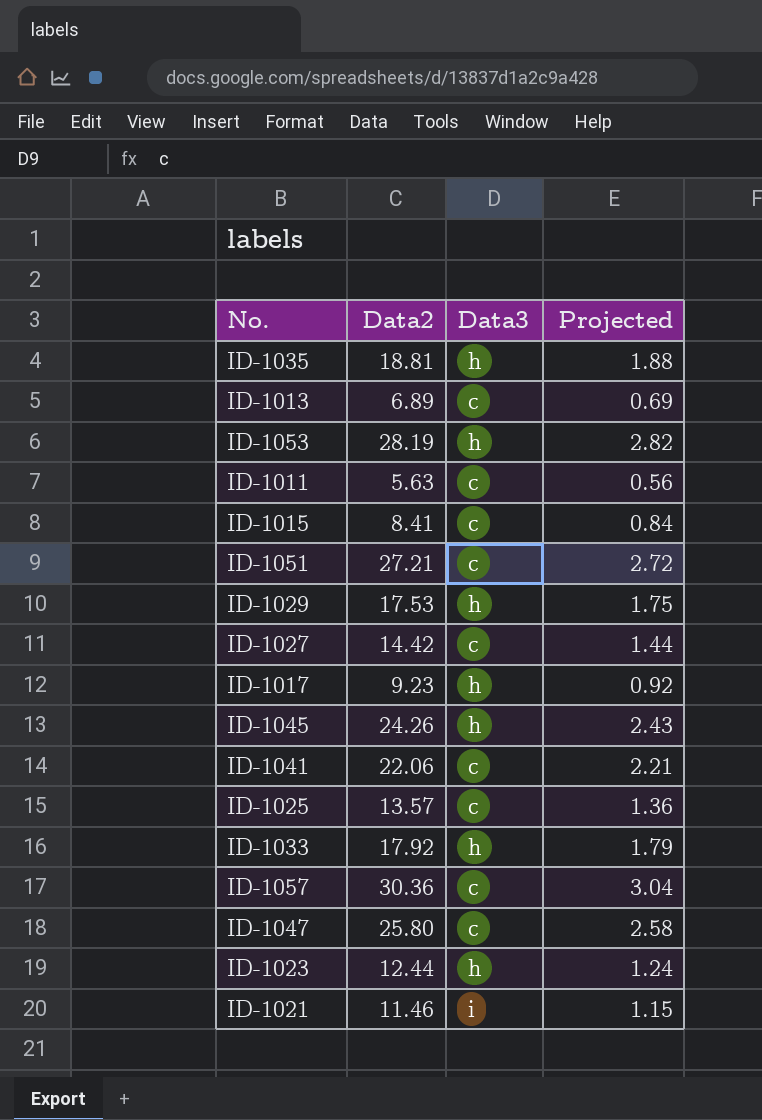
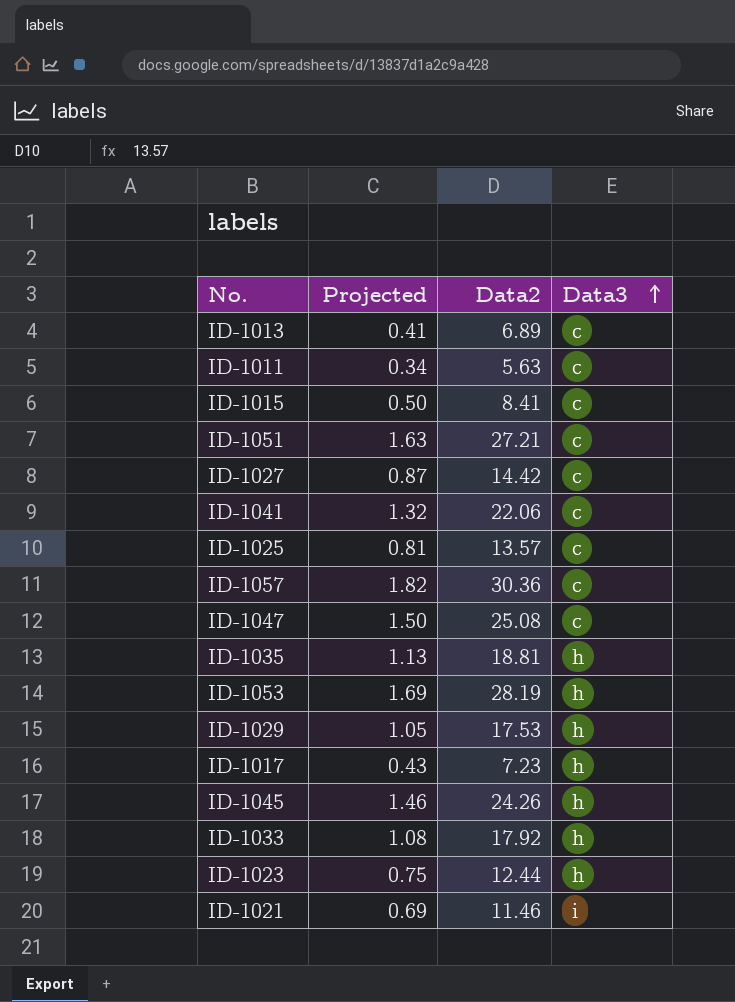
row order: none -> Data3 ascending
column Projected | formula: [Data2] * 0.1 -> [Data2] * 0.06
column Projected | position: 4 -> 2
ID-1047 | Data2: 25.80 -> 25.08
ID-1017 | Data2: 9.23 -> 7.23

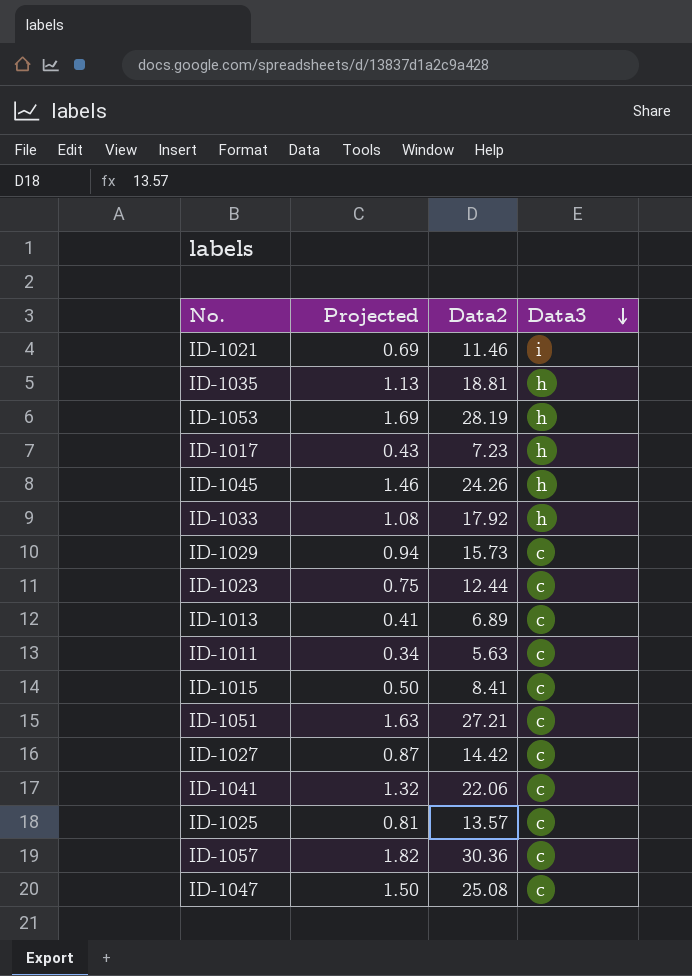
row order: Data3 ascending -> Data3 descending
ID-1029 | Projected: 1.05 -> 0.94
ID-1029 | Data2: 17.53 -> 15.73
ID-1029 | Data3: h -> c
ID-1023 | Data3: h -> c

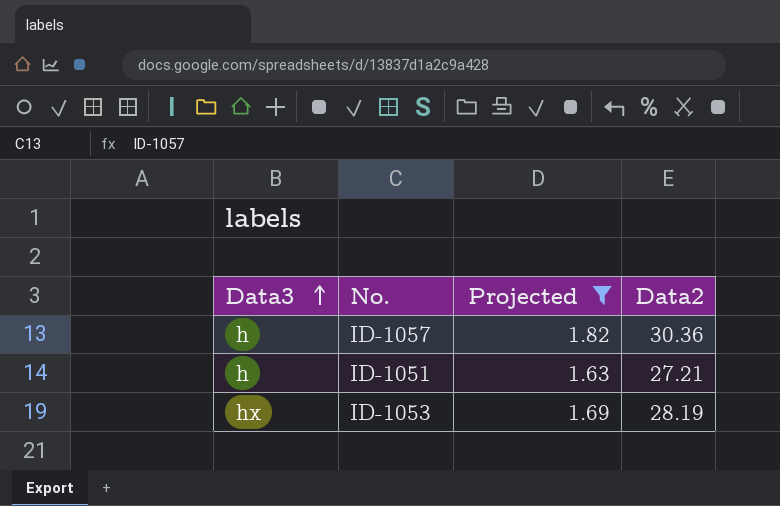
filter: none -> Projected >= 1.63
row order: Data3 descending -> Data3 ascending
column Data3 | position: 4 -> 1
ID-1057 | Data3: c -> h
ID-1051 | Data3: c -> h
ID-1053 | Data3: h -> hx

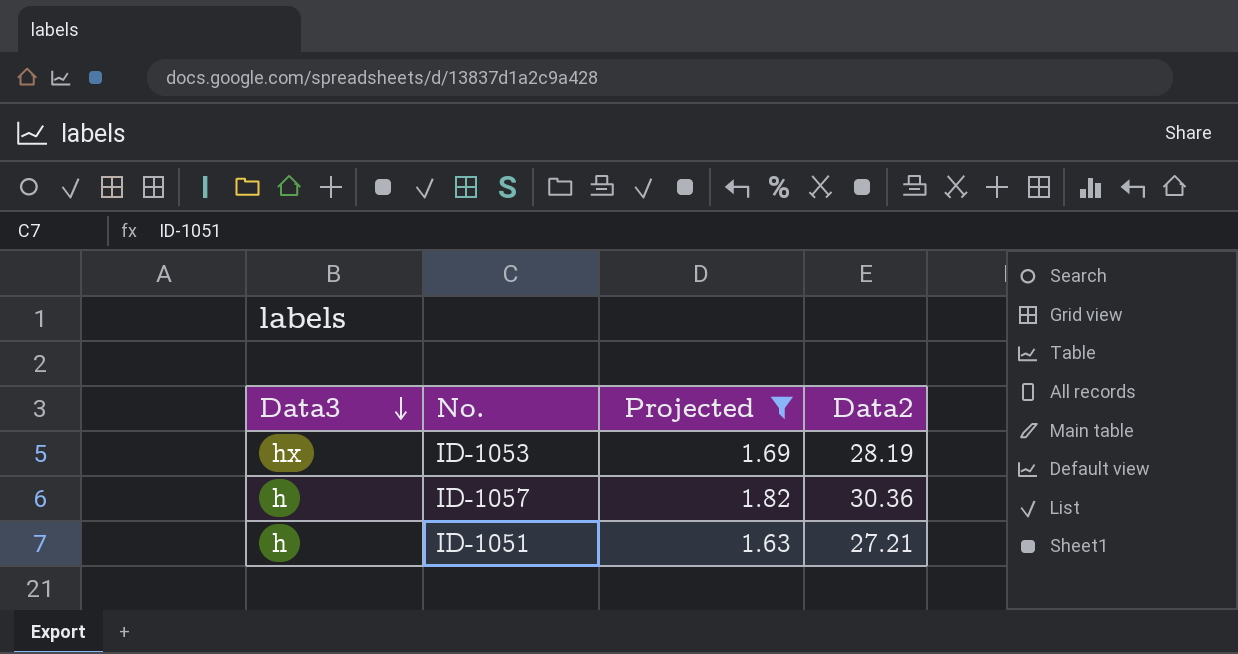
row order: Data3 ascending -> Data3 descending

